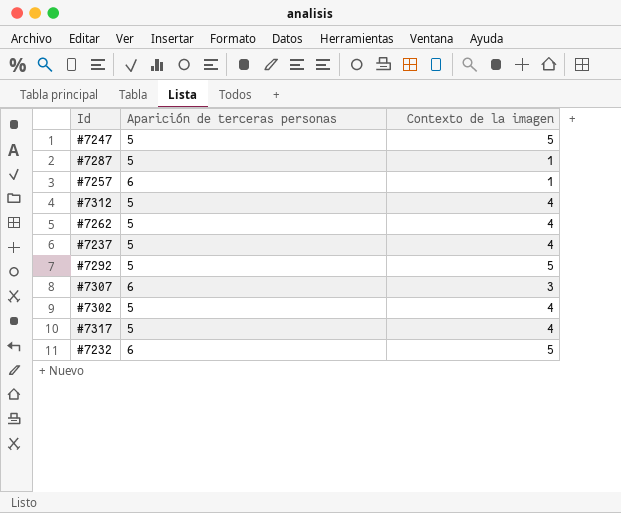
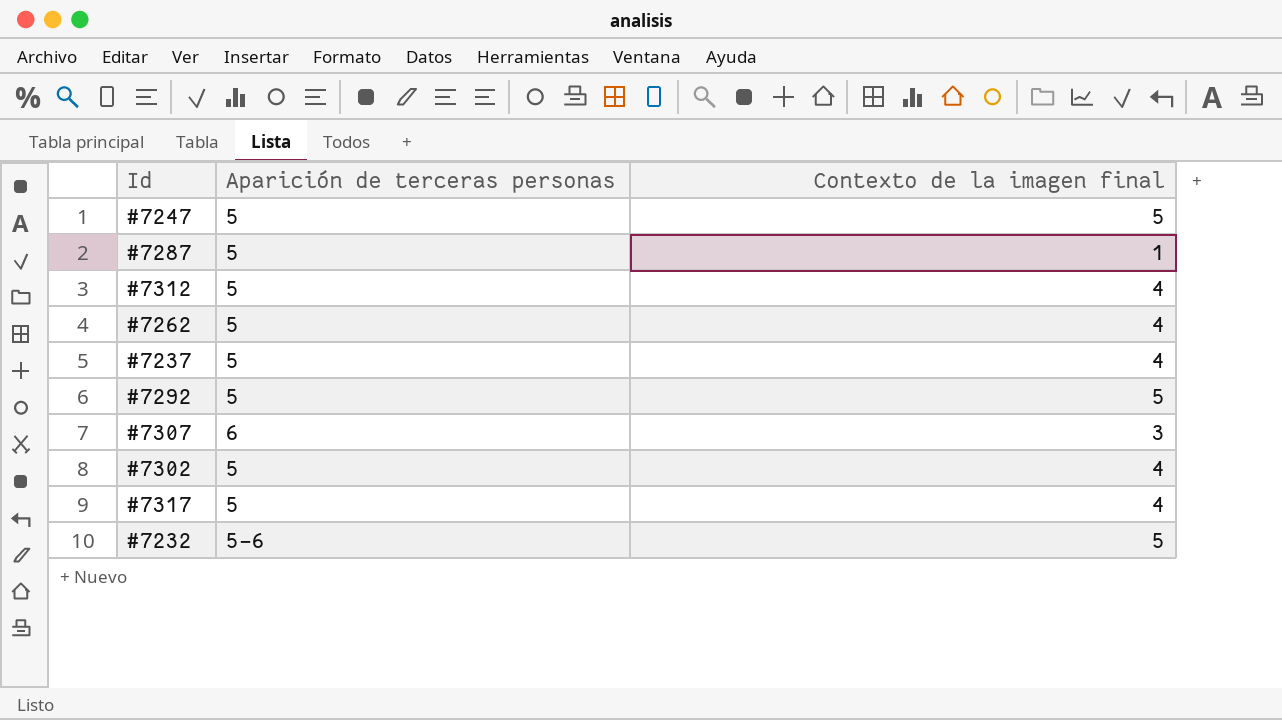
column name: Contexto de la imagen -> Contexto de la imagen final
row #7257: 6 | 1 -> none
#7232 | Aparición de terceras personas: 6 -> 5-6

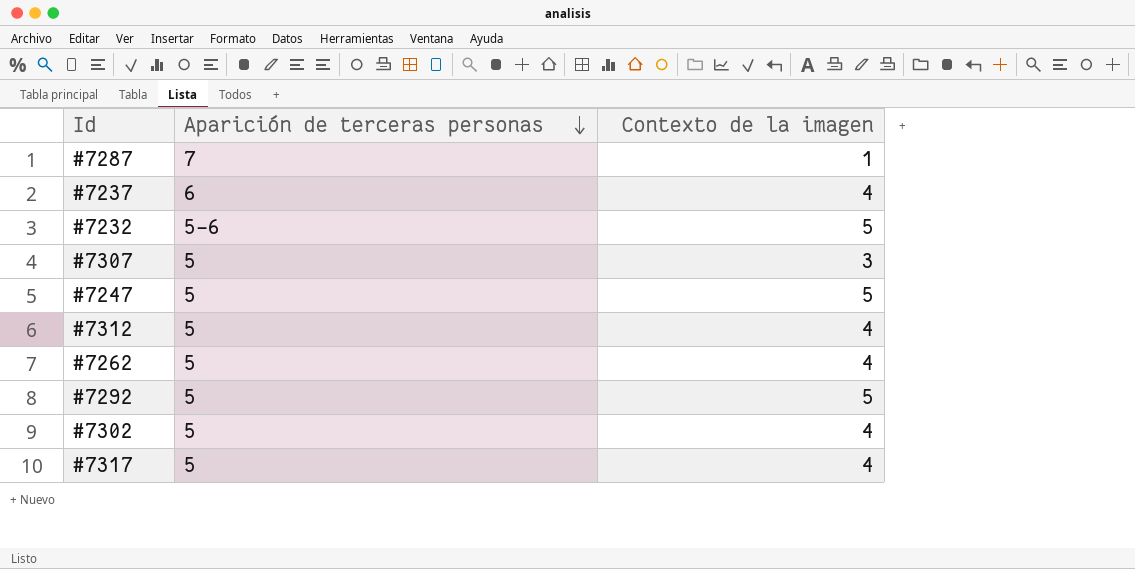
row order: none -> Aparición de terceras personas descending
column name: Contexto de la imagen final -> Contexto de la imagen
#7287 | Aparición de terceras personas: 5 -> 7
#7237 | Aparición de terceras personas: 5 -> 6
#7307 | Aparición de terceras personas: 6 -> 5

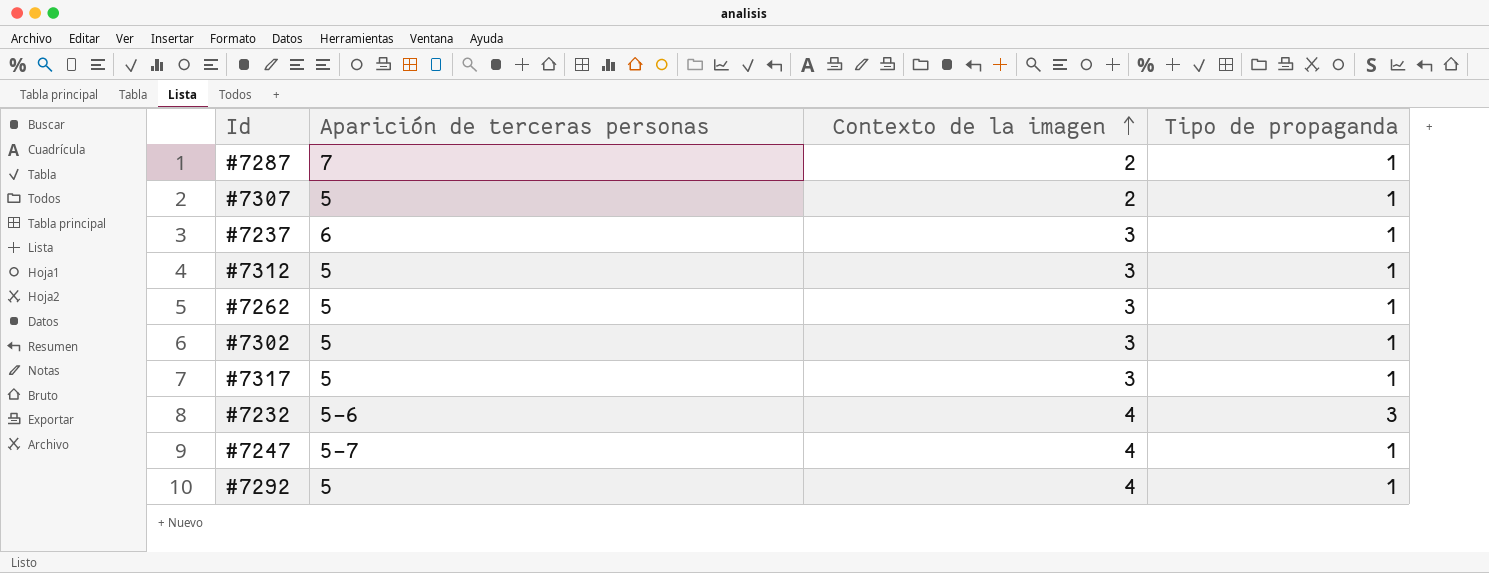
row order: Aparición de terceras personas descending -> Contexto de la imagen ascending
column Tipo de propaganda | position: none -> 4
#7287 | Contexto de la imagen: 1 -> 2
#7307 | Contexto de la imagen: 3 -> 2
#7237 | Contexto de la imagen: 4 -> 3
#7312 | Contexto de la imagen: 4 -> 3
#7262 | Contexto de la imagen: 4 -> 3
#7302 | Contexto de la imagen: 4 -> 3
#7317 | Contexto de la imagen: 4 -> 3
#7232 | Contexto de la imagen: 5 -> 4
#7247 | Aparición de terceras personas: 5 -> 5-7
#7247 | Contexto de la imagen: 5 -> 4
#7292 | Contexto de la imagen: 5 -> 4

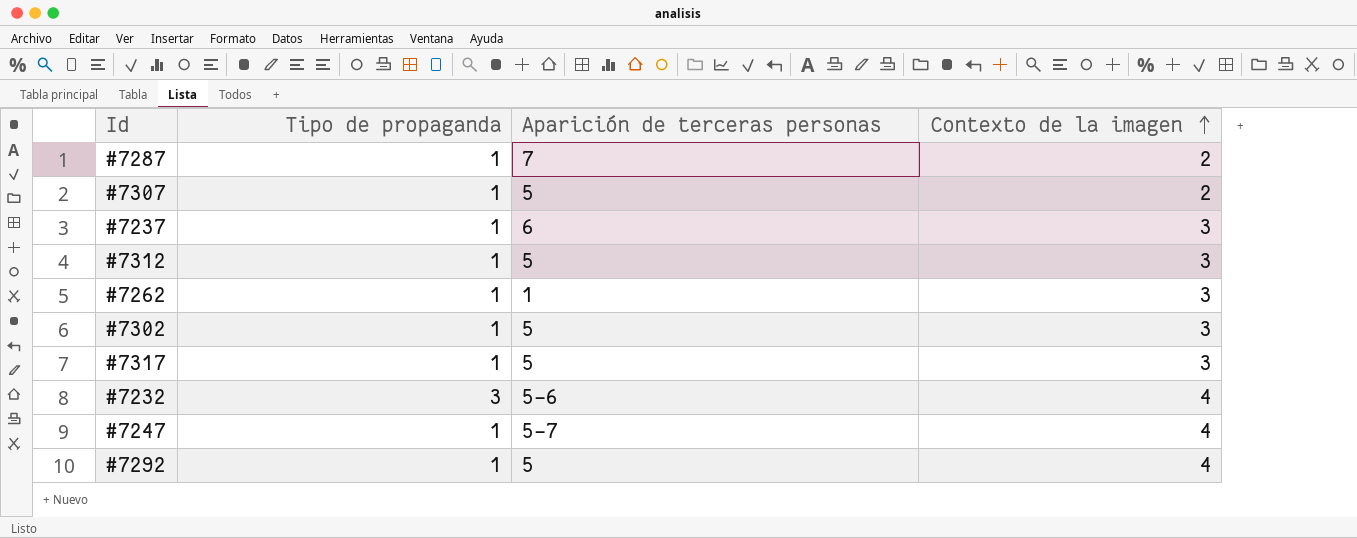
column Tipo de propaganda | position: 4 -> 2
#7262 | Aparición de terceras personas: 5 -> 1

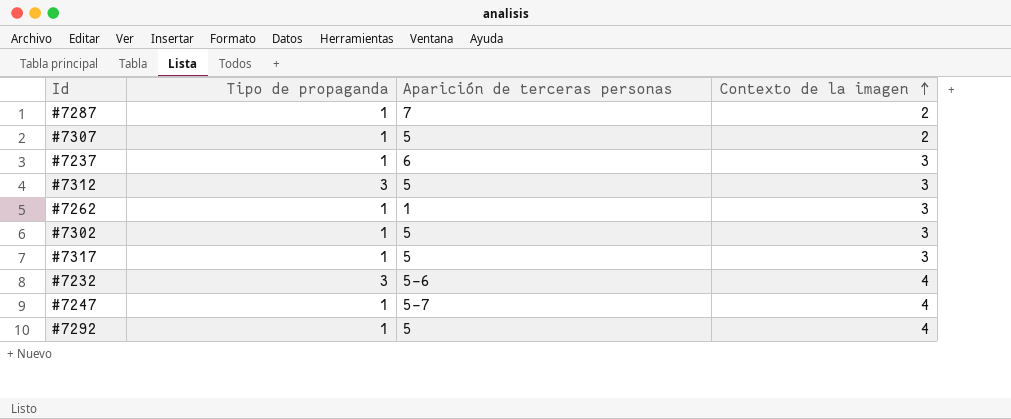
#7312 | Tipo de propaganda: 1 -> 3

